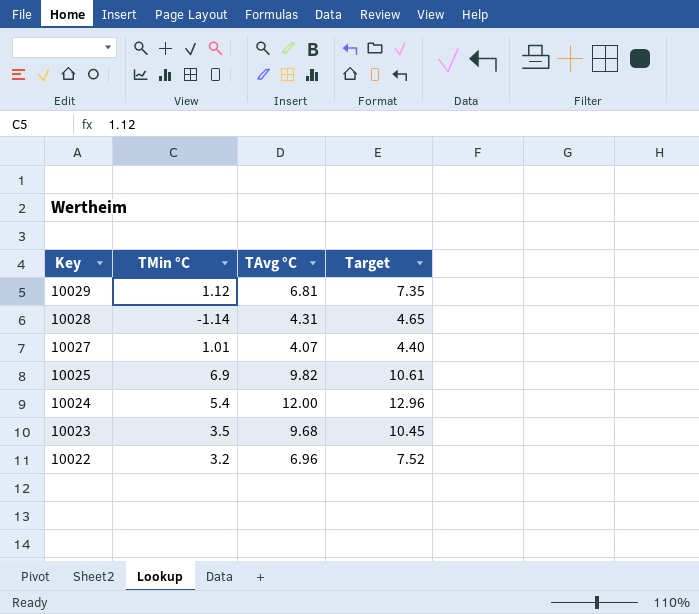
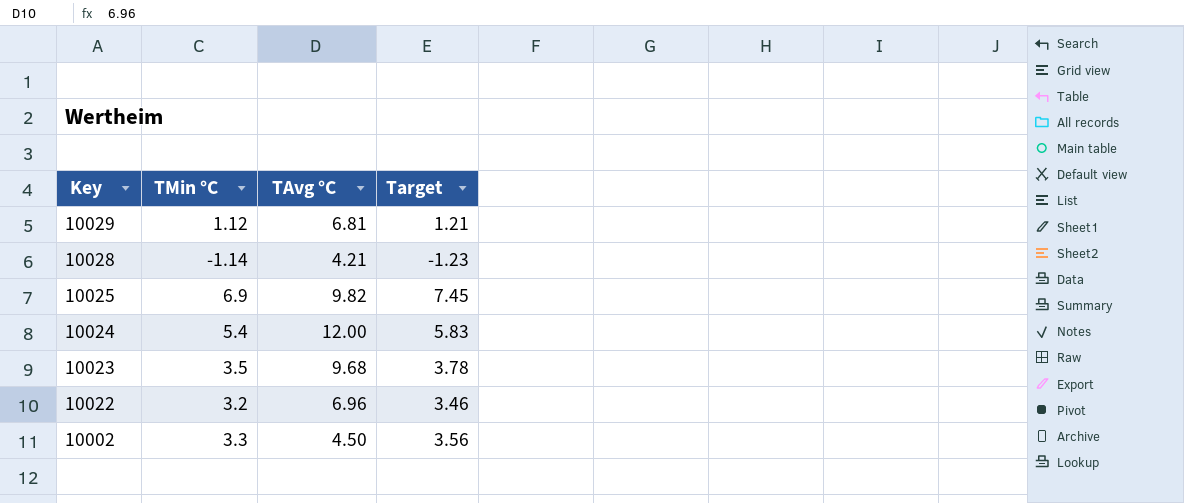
column Target | formula: [TAvg °C] * 1.08 -> [TMin °C] * 1.08
row 10027: 1.01 | 4.07 | 4.40 -> none
10028 | TAvg °C: 4.31 -> 4.21
row 10002: none -> 3.3 | 4.50 | 3.56

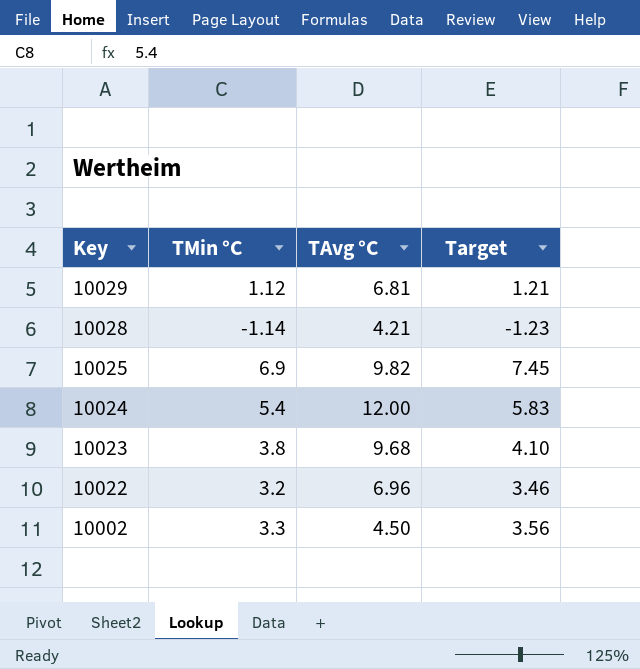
10023 | TMin °C: 3.5 -> 3.8
10023 | Target: 3.78 -> 4.10

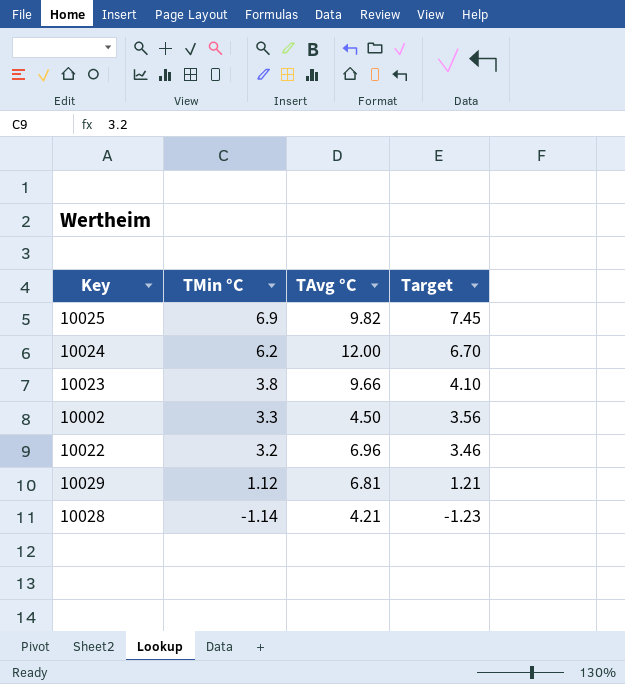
row order: Key descending -> TMin °C descending
10024 | TMin °C: 5.4 -> 6.2
10024 | Target: 5.83 -> 6.70
10023 | TAvg °C: 9.68 -> 9.66

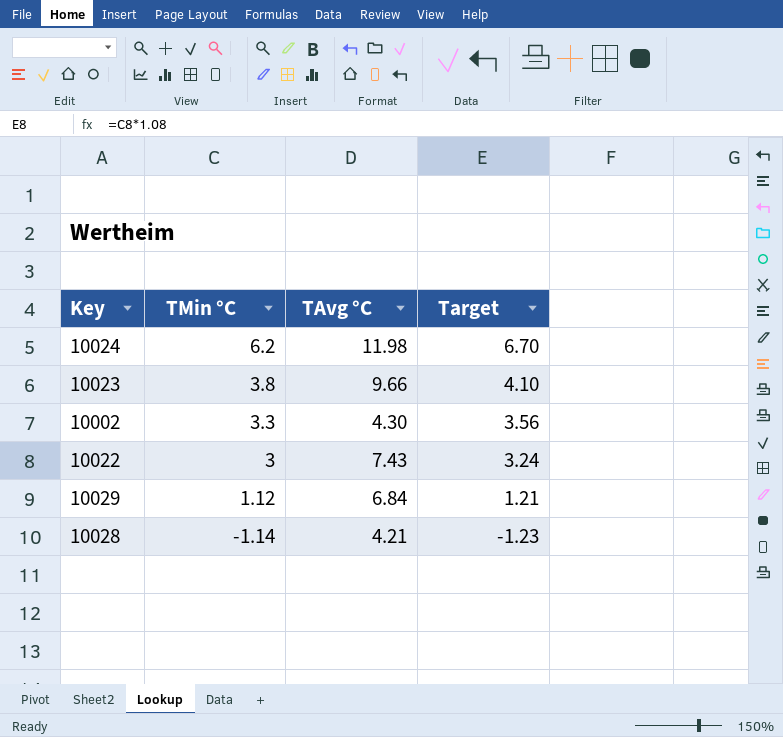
row 10025: 6.9 | 9.82 | 7.45 -> none
10024 | TAvg °C: 12.00 -> 11.98
10002 | TAvg °C: 4.50 -> 4.30
10022 | TMin °C: 3.2 -> 3
10022 | TAvg °C: 6.96 -> 7.43
10022 | Target: 3.46 -> 3.24
10029 | TAvg °C: 6.81 -> 6.84

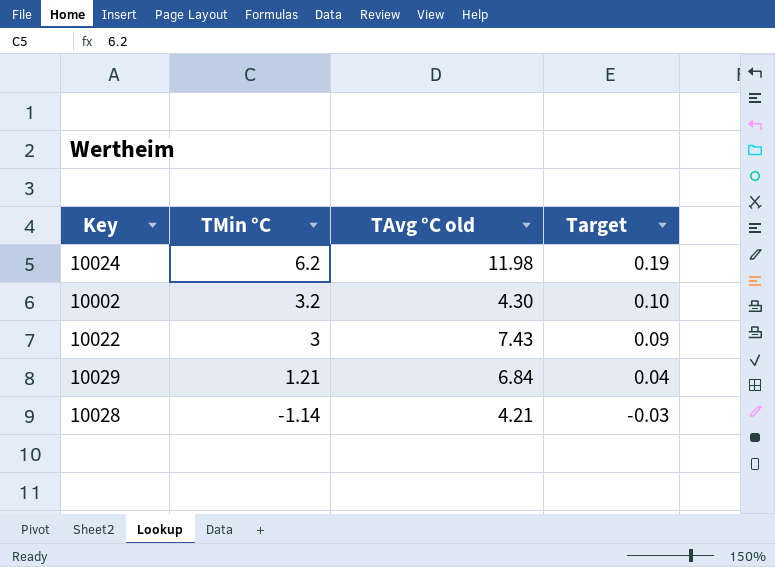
column name: TAvg °C -> TAvg °C old
column Target | formula: [TMin °C] * 1.08 -> [TMin °C] * 0.03
row 10023: 3.8 | 9.66 | 4.10 -> none
10002 | TMin °C: 3.3 -> 3.2
10029 | TMin °C: 1.12 -> 1.21

